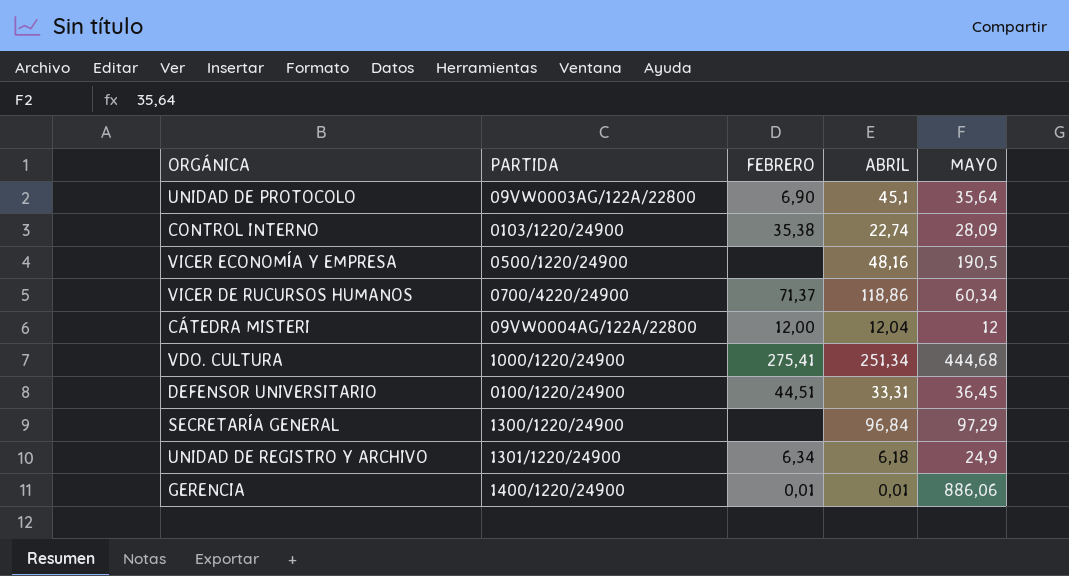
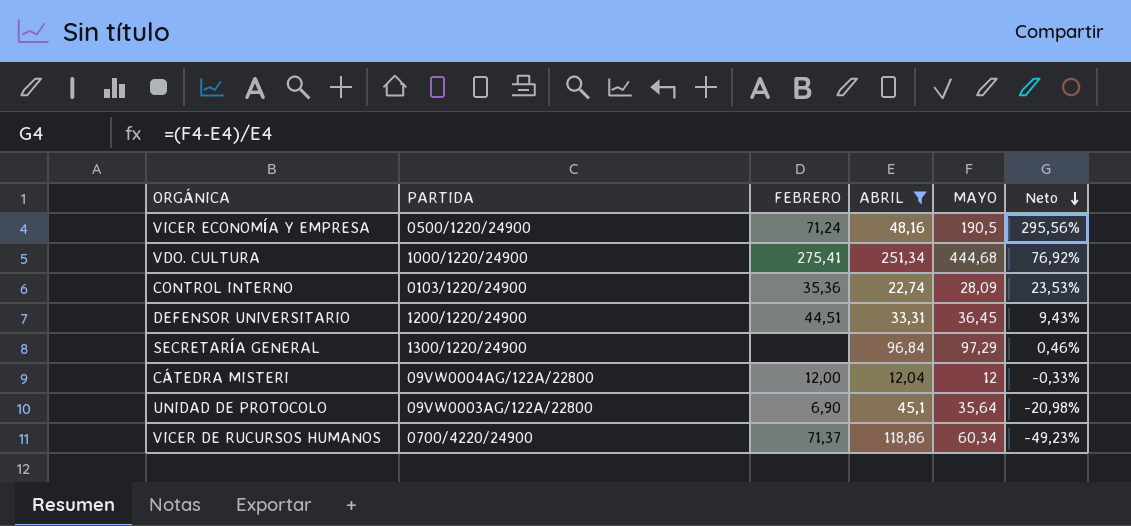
filter: none -> ABRIL >= 12,04
row order: none -> Neto descending
column Neto | formula: none -> ([MAYO] - [ABRIL]) / [ABRIL]
VICER ECONOMÍA Y EMPRESA | FEBRERO: none -> 71,24
CONTROL INTERNO | FEBRERO: 35,38 -> 35,36
DEFENSOR UNIVERSITARIO | PARTIDA: 0100/1220/24900 -> 1200/1220/24900

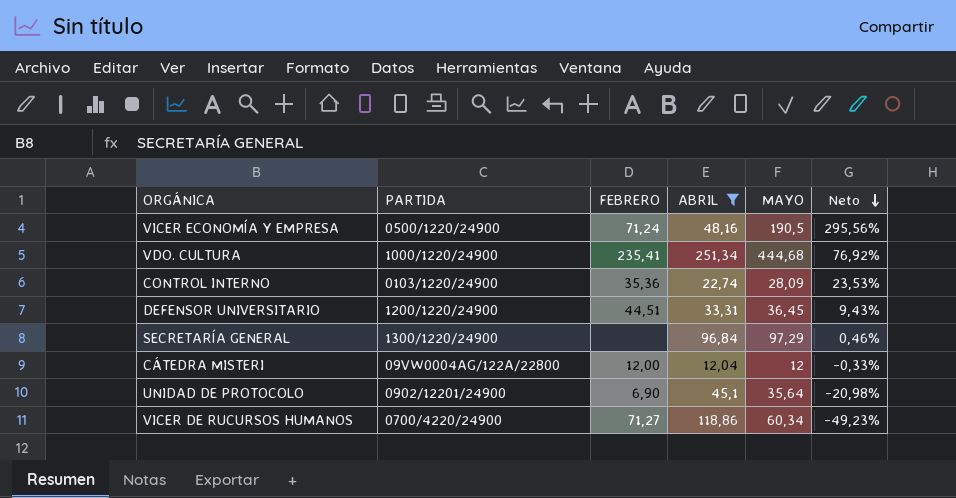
VDO. CULTURA | FEBRERO: 275,41 -> 235,41
UNIDAD DE PROTOCOLO | PARTIDA: 09VW0003AG/122A/22800 -> 0902/12201/24900
VICER DE RUCURSOS HUMANOS | FEBRERO: 71,37 -> 71,27

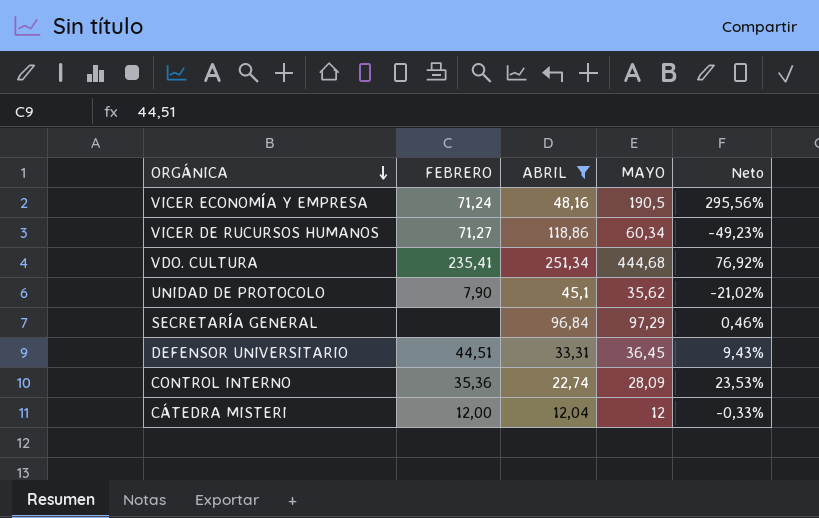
row order: Neto descending -> ORGÁNICA descending
column PARTIDA | position: 2 -> none
UNIDAD DE PROTOCOLO | FEBRERO: 6,90 -> 7,90
UNIDAD DE PROTOCOLO | MAYO: 35,64 -> 35,62
UNIDAD DE PROTOCOLO | Neto: -20,98% -> -21,02%

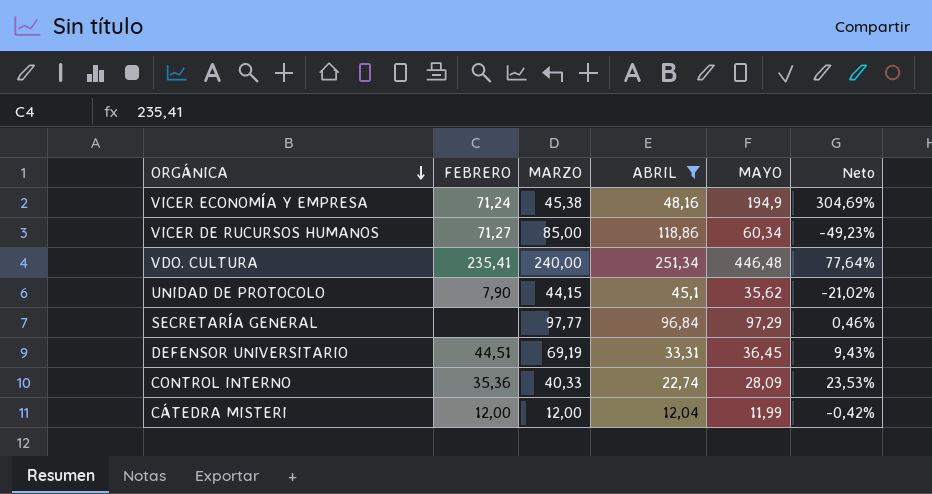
column MARZO | position: none -> 3
VICER ECONOMÍA Y EMPRESA | MAYO: 190,5 -> 194,9
VICER ECONOMÍA Y EMPRESA | Neto: 295,56% -> 304,69%
VDO. CULTURA | MAYO: 444,68 -> 446,48
VDO. CULTURA | Neto: 76,92% -> 77,64%
CÁTEDRA MISTERI | MAYO: 12 -> 11,99
CÁTEDRA MISTERI | Neto: -0,33% -> -0,42%

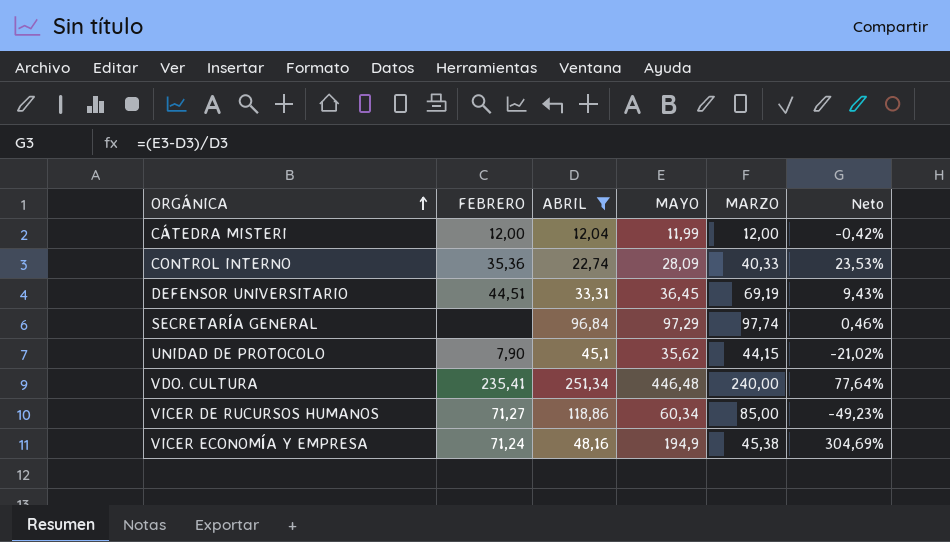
row order: ORGÁNICA descending -> ORGÁNICA ascending
column MARZO | position: 3 -> 5
SECRETARÍA GENERAL | MARZO: 97,77 -> 97,74

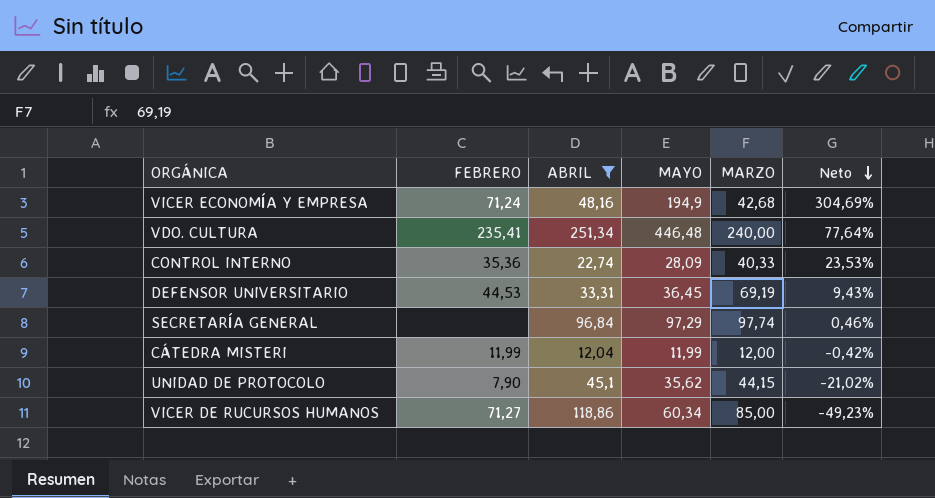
row order: ORGÁNICA ascending -> Neto descending
VICER ECONOMÍA Y EMPRESA | MARZO: 45,38 -> 42,68
DEFENSOR UNIVERSITARIO | FEBRERO: 44,51 -> 44,53
CÁTEDRA MISTERI | FEBRERO: 12,00 -> 11,99

